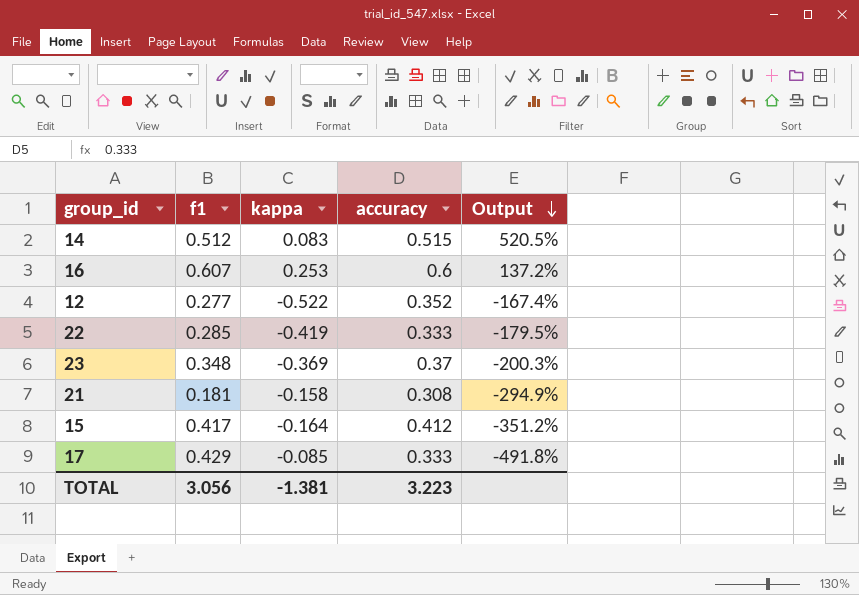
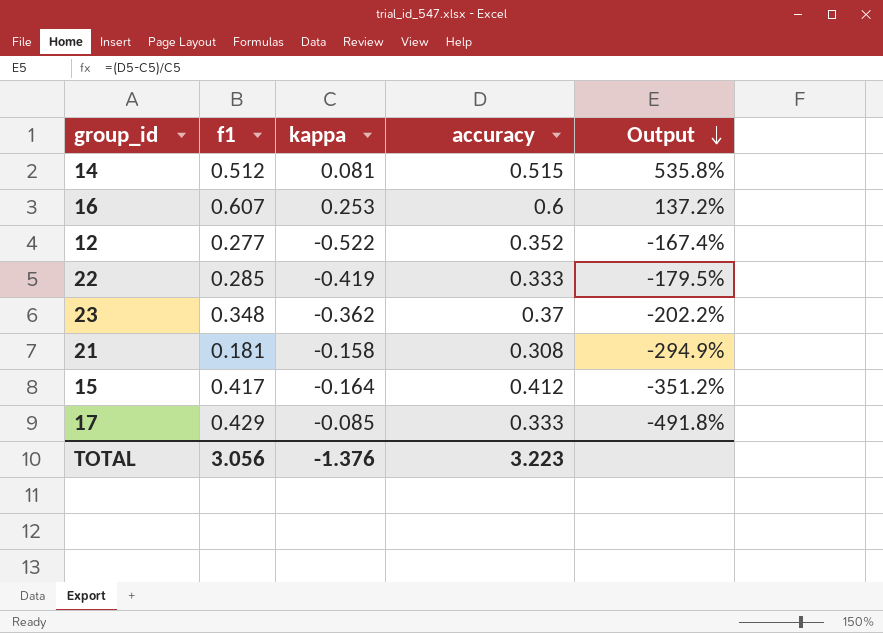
14 | kappa: 0.083 -> 0.081
14 | Output: 520.5% -> 535.8%
23 | kappa: -0.369 -> -0.362
23 | Output: -200.3% -> -202.2%
TOTAL | kappa: -1.381 -> -1.376

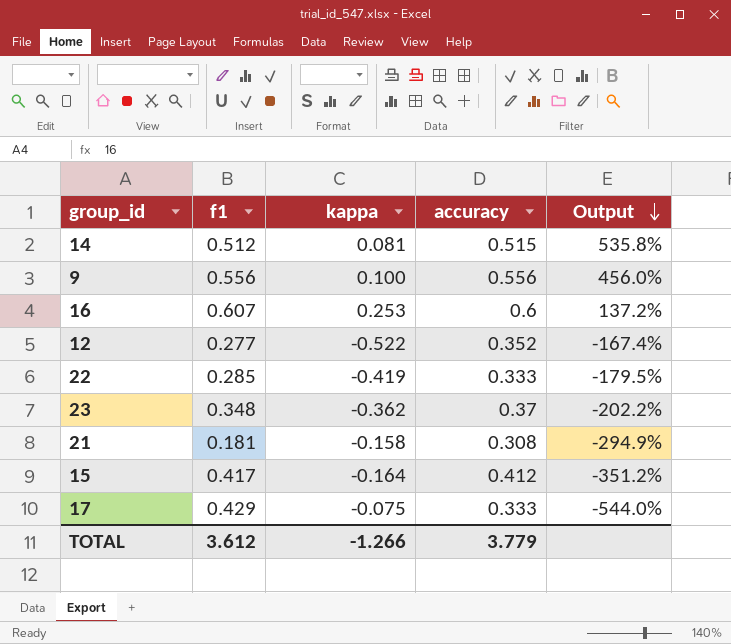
row 9: none -> 0.556 | 0.100 | 0.556 | 456.0%
17 | kappa: -0.085 -> -0.075
17 | Output: -491.8% -> -544.0%
TOTAL | f1: 3.056 -> 3.612
TOTAL | kappa: -1.376 -> -1.266
TOTAL | accuracy: 3.223 -> 3.779

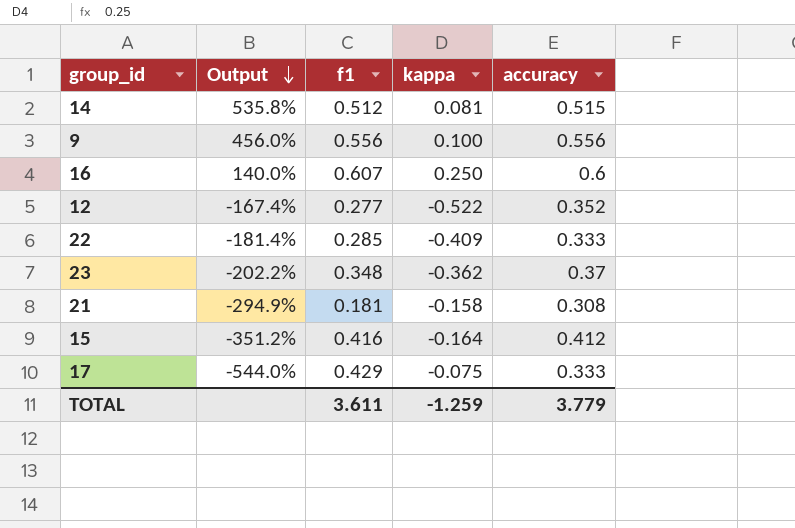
column Output | position: 5 -> 2
16 | Output: 137.2% -> 140.0%
16 | kappa: 0.253 -> 0.250
22 | Output: -179.5% -> -181.4%
22 | kappa: -0.419 -> -0.409
15 | f1: 0.417 -> 0.416
TOTAL | f1: 3.612 -> 3.611
TOTAL | kappa: -1.266 -> -1.259

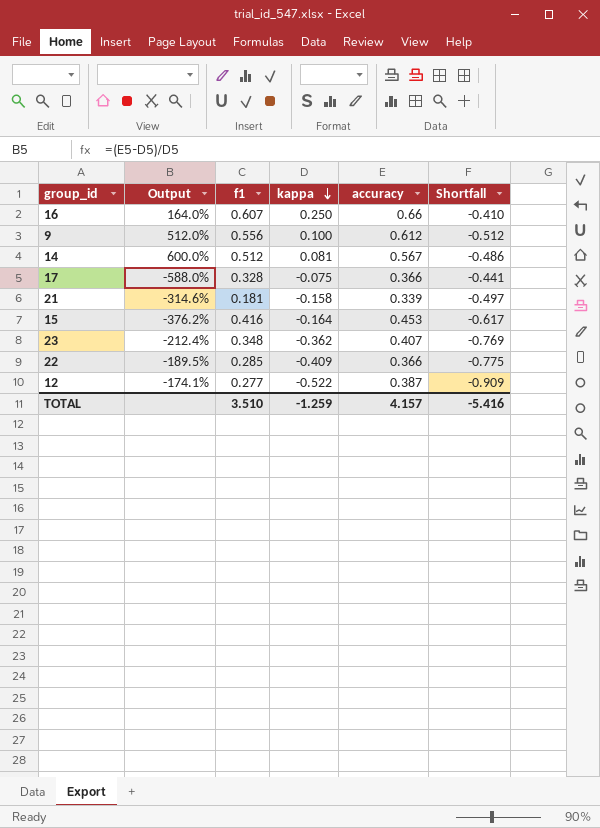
row order: Output descending -> kappa descending
column Shortfall | formula: none -> [kappa] - [accuracy]
16 | Output: 140.0% -> 164.0%
16 | accuracy: 0.6 -> 0.66
9 | Output: 456.0% -> 512.0%
9 | accuracy: 0.556 -> 0.612
14 | Output: 535.8% -> 600.0%
14 | accuracy: 0.515 -> 0.567
17 | Output: -544.0% -> -588.0%
17 | f1: 0.429 -> 0.328
17 | accuracy: 0.333 -> 0.366
21 | Output: -294.9% -> -314.6%
21 | accuracy: 0.308 -> 0.339
15 | Output: -351.2% -> -376.2%
15 | accuracy: 0.412 -> 0.453
23 | Output: -202.2% -> -212.4%
23 | accuracy: 0.37 -> 0.407
22 | Output: -181.4% -> -189.5%
22 | accuracy: 0.333 -> 0.366
12 | Output: -167.4% -> -174.1%
12 | accuracy: 0.352 -> 0.387
TOTAL | f1: 3.611 -> 3.510
TOTAL | accuracy: 3.779 -> 4.157

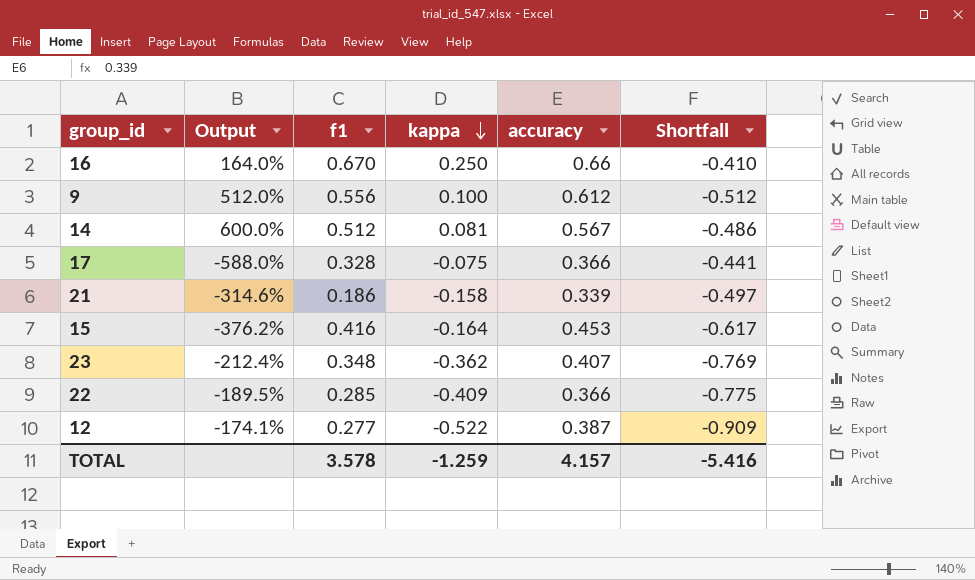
16 | f1: 0.607 -> 0.670
21 | f1: 0.181 -> 0.186
TOTAL | f1: 3.510 -> 3.578

